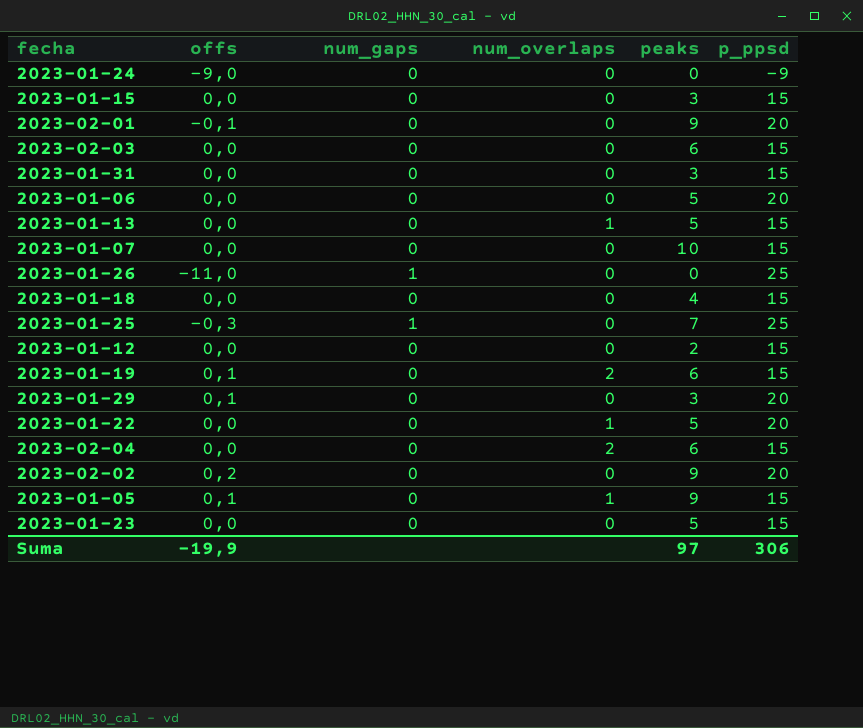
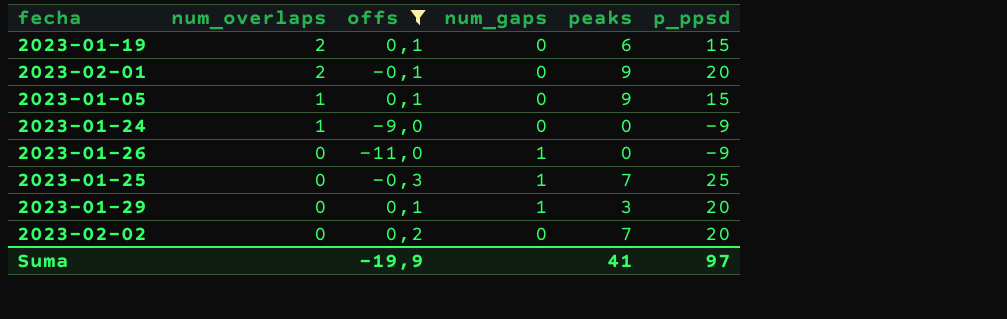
filter: none -> offs != 0,0
row order: none -> num_overlaps descending
column num_overlaps | position: 4 -> 2
2023-02-01 | num_overlaps: 0 -> 2
2023-01-24 | num_overlaps: 0 -> 1
2023-01-26 | p_ppsd: 25 -> -9
2023-01-29 | num_gaps: 0 -> 1
2023-02-02 | peaks: 9 -> 7
Suma | peaks: 97 -> 41
Suma | p_ppsd: 306 -> 97

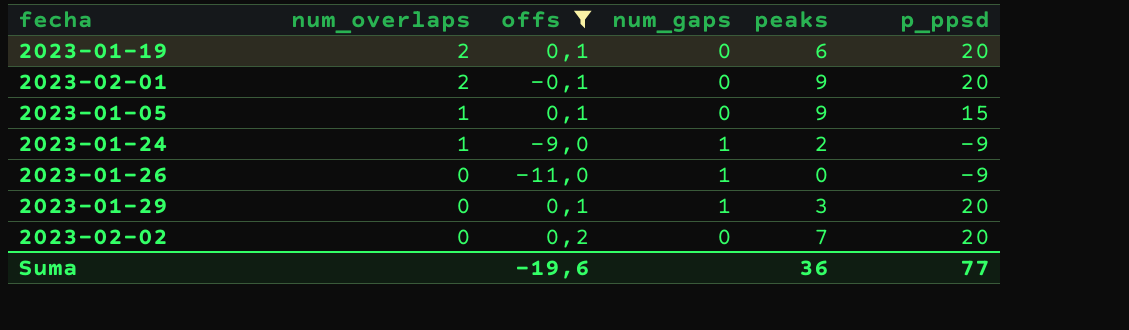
row 2023-01-25: 0 | -0,3 | 1 | 7 | 25 -> none
2023-01-19 | p_ppsd: 15 -> 20
2023-01-24 | num_gaps: 0 -> 1
2023-01-24 | peaks: 0 -> 2
Suma | offs: -19,9 -> -19,6
Suma | peaks: 41 -> 36
Suma | p_ppsd: 97 -> 77

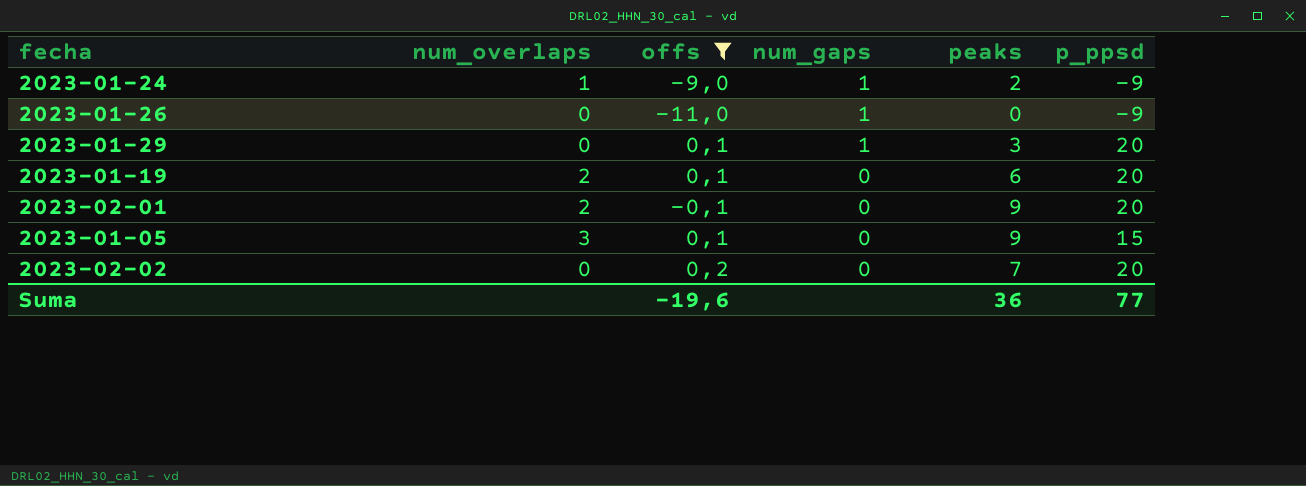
row order: num_overlaps descending -> num_gaps descending
2023-01-05 | num_overlaps: 1 -> 3

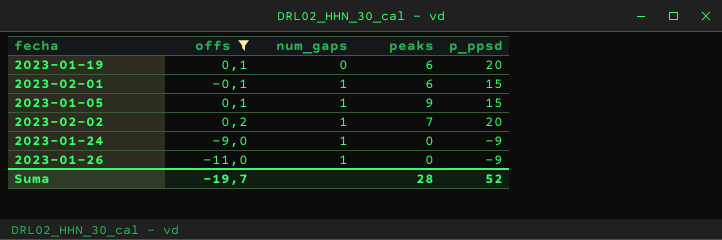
row order: num_gaps descending -> num_gaps ascending
column num_overlaps | position: 2 -> none
row 2023-01-29: 0 | 0,1 | 1 | 3 | 20 -> none
2023-02-01 | num_gaps: 0 -> 1
2023-02-01 | peaks: 9 -> 6
2023-02-01 | p_ppsd: 20 -> 15
2023-01-05 | num_gaps: 0 -> 1
2023-02-02 | num_gaps: 0 -> 1
2023-01-24 | peaks: 2 -> 0
Suma | offs: -19,6 -> -19,7
Suma | peaks: 36 -> 28
Suma | p_ppsd: 77 -> 52

